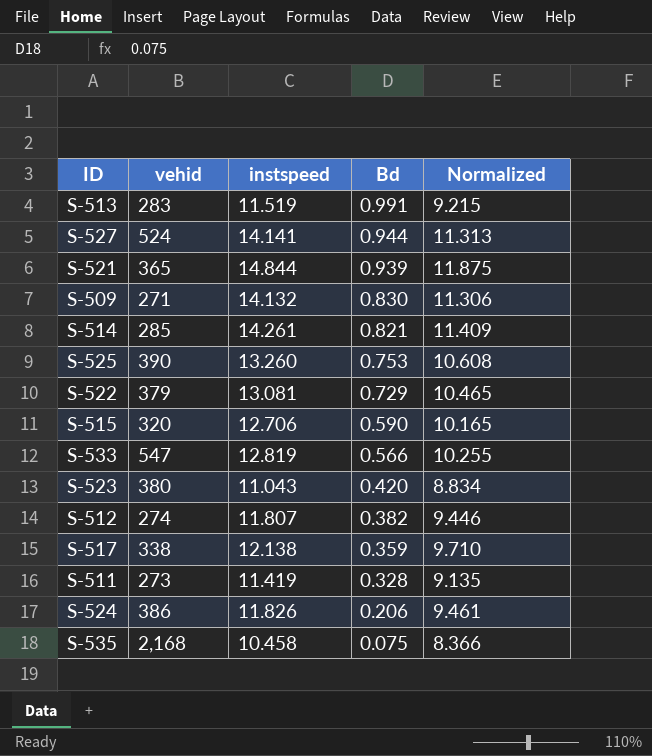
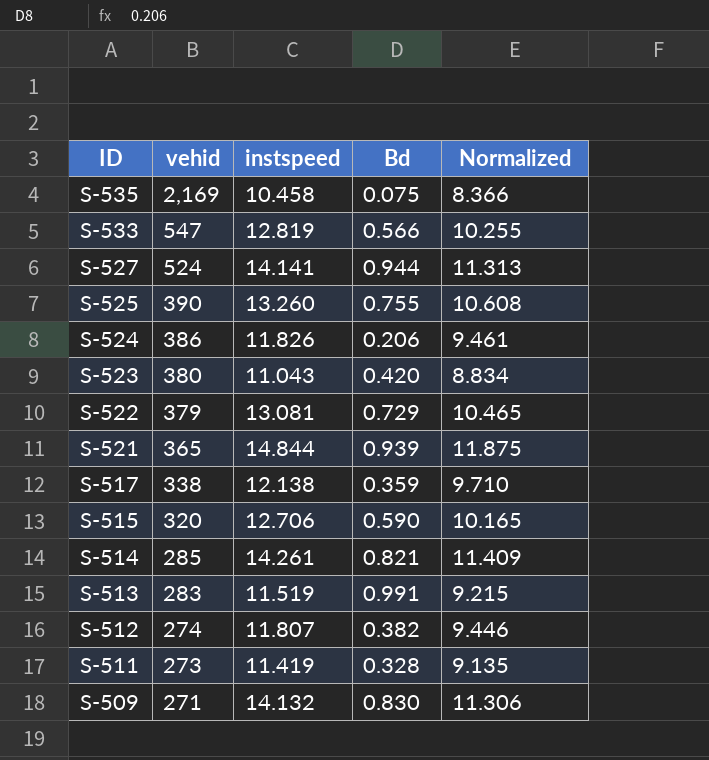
row order: Bd descending -> ID descending
S-535 | vehid: 2,168 -> 2,169
S-525 | Bd: 0.753 -> 0.755

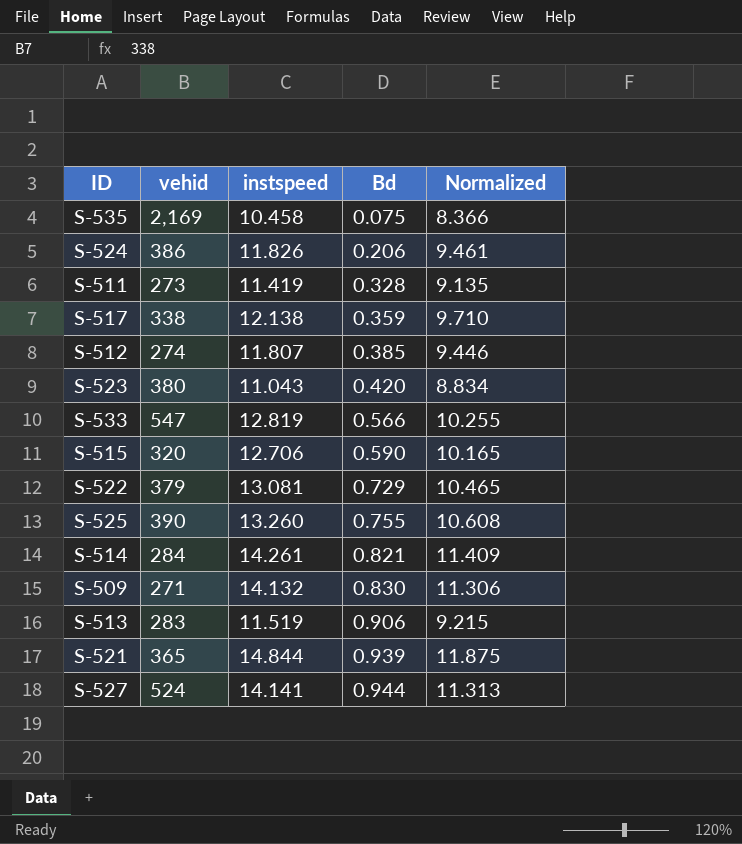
row order: ID descending -> Bd ascending
S-512 | Bd: 0.382 -> 0.385
S-514 | vehid: 285 -> 284
S-513 | Bd: 0.991 -> 0.906

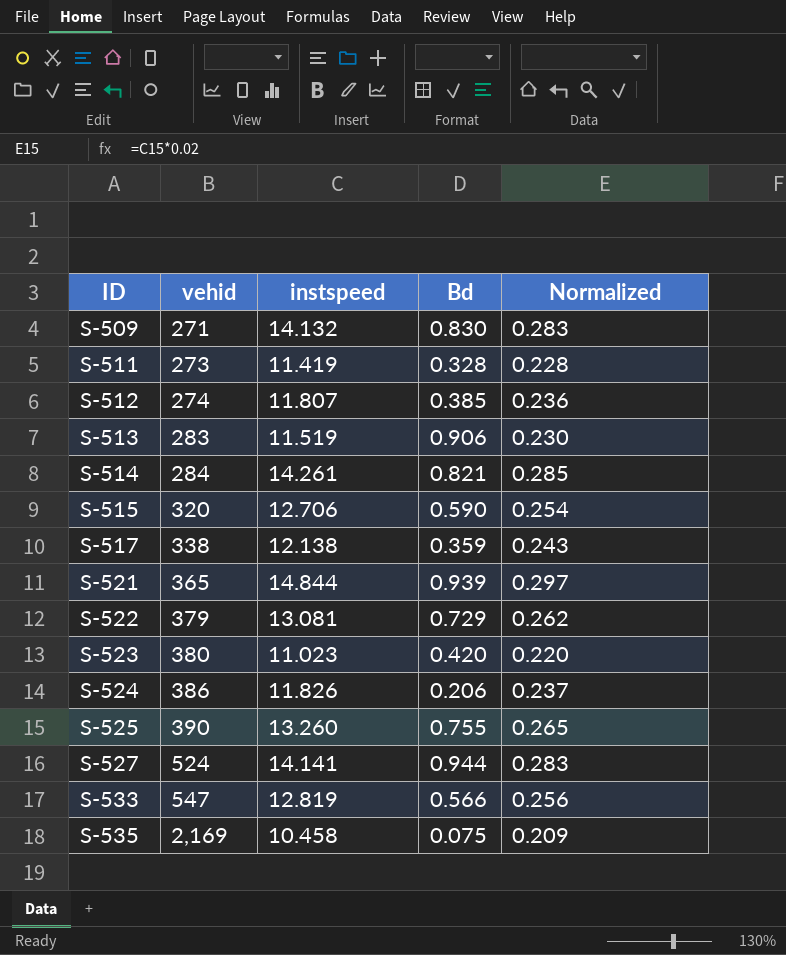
row order: Bd ascending -> ID ascending
column Normalized | formula: [instspeed] * 0.8 -> [instspeed] * 0.02
S-523 | instspeed: 11.043 -> 11.023

